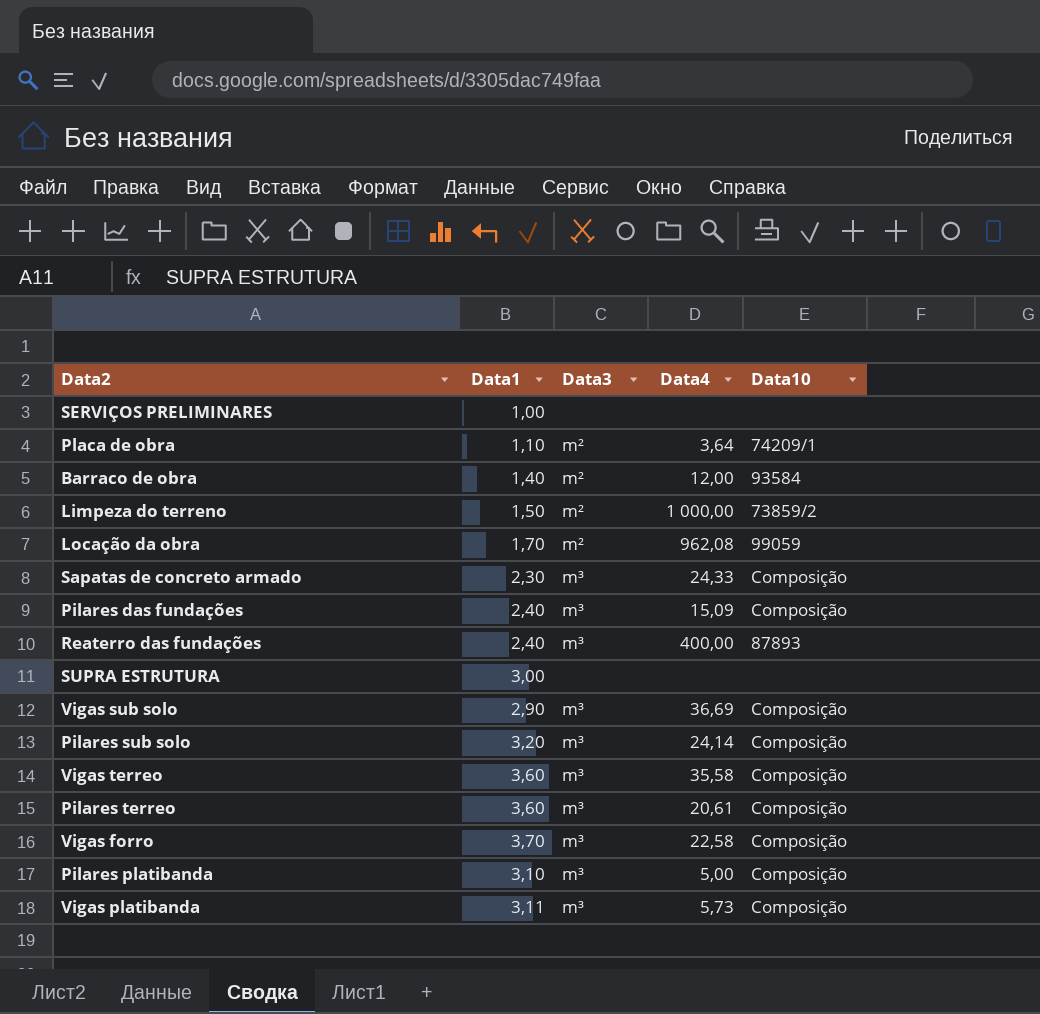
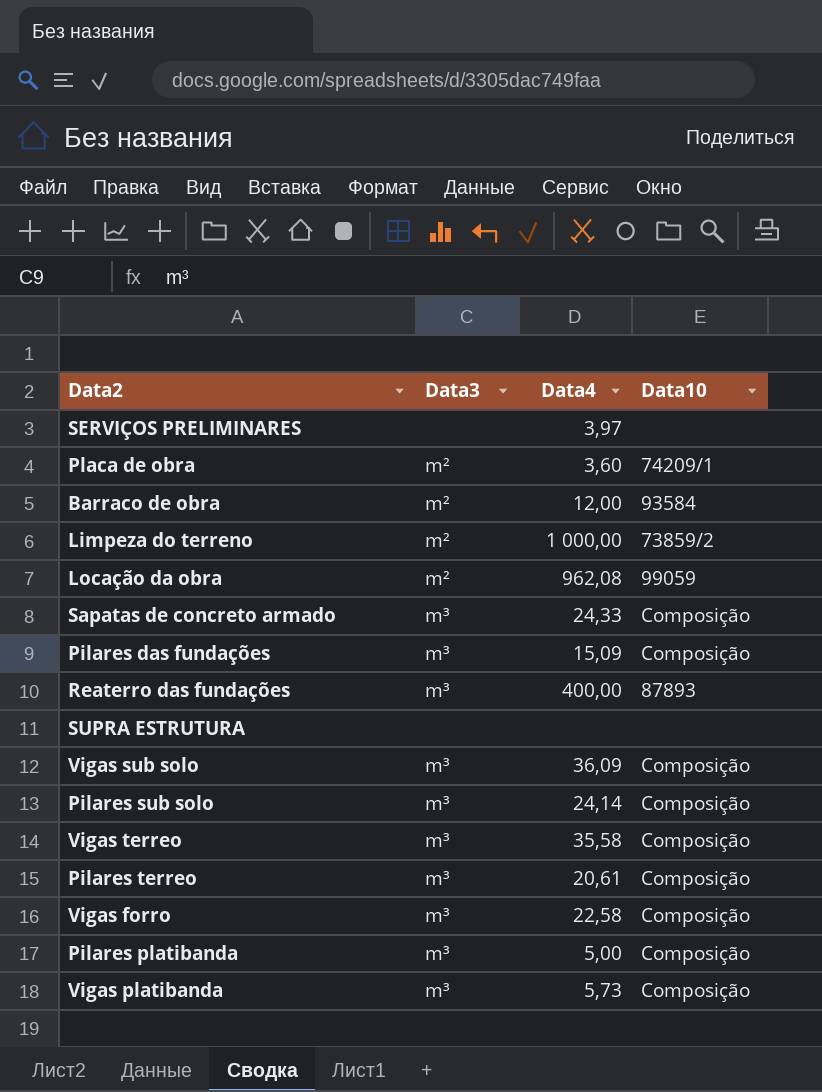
column Data1 | position: 2 -> none
SERVIÇOS PRELIMINARES | Data4: none -> 3,97
Placa de obra | Data4: 3,64 -> 3,60
Vigas sub solo | Data4: 36,69 -> 36,09

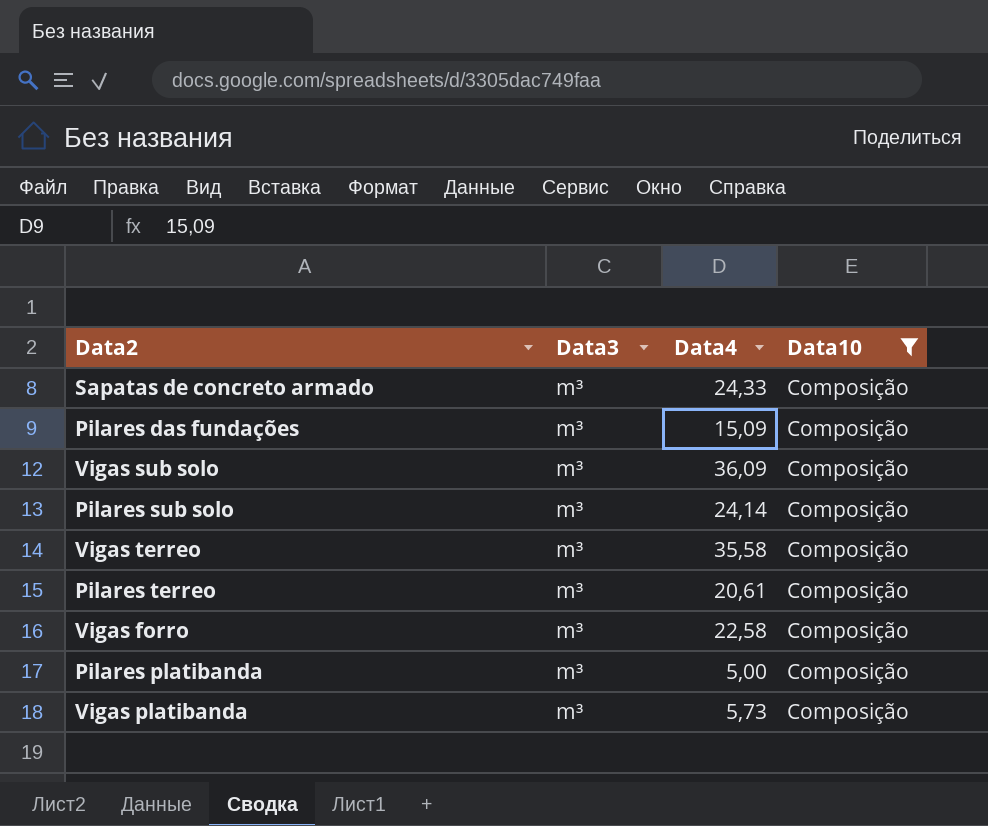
filter: none -> Data10 = Composição

